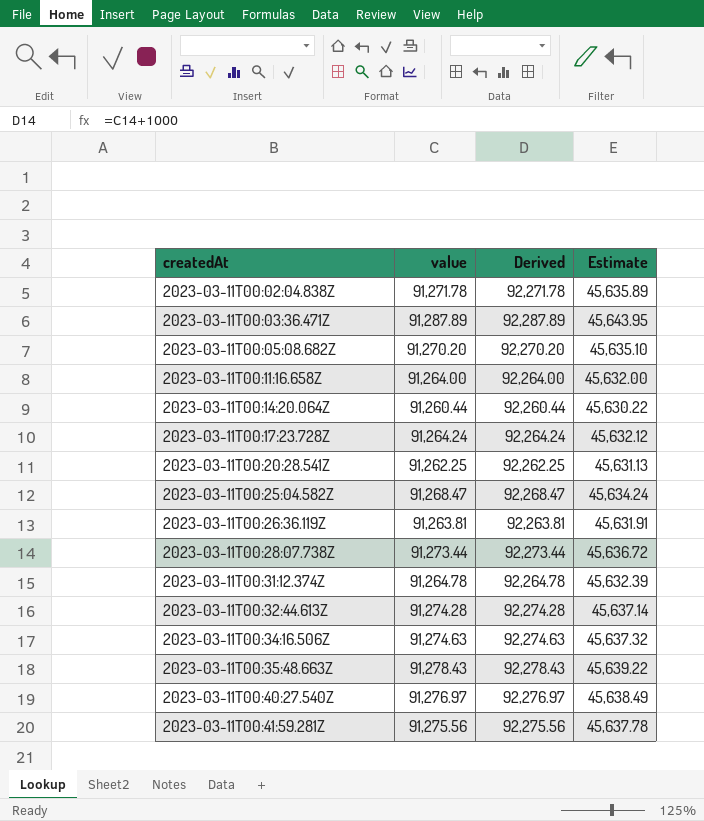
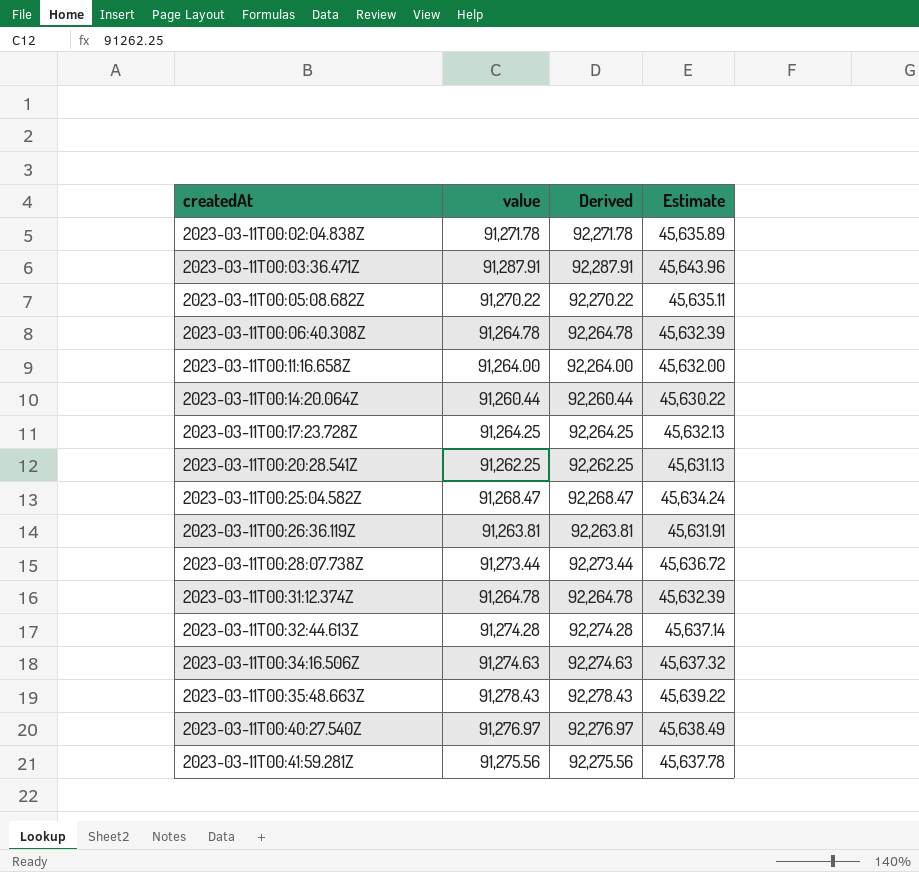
2023-03-11T00:03:36.471Z | value: 91,287.89 -> 91,287.91
2023-03-11T00:03:36.471Z | Derived: 92,287.89 -> 92,287.91
2023-03-11T00:03:36.471Z | Estimate: 45,643.95 -> 45,643.96
2023-03-11T00:05:08.682Z | value: 91,270.20 -> 91,270.22
2023-03-11T00:05:08.682Z | Derived: 92,270.20 -> 92,270.22
2023-03-11T00:05:08.682Z | Estimate: 45,635.10 -> 45,635.11
row 2023-03-11T00:06:40.308Z: none -> 91,264.78 | 92,264.78 | 45,632.39
2023-03-11T00:17:23.728Z | value: 91,264.24 -> 91,264.25
2023-03-11T00:17:23.728Z | Derived: 92,264.24 -> 92,264.25
2023-03-11T00:17:23.728Z | Estimate: 45,632.12 -> 45,632.13

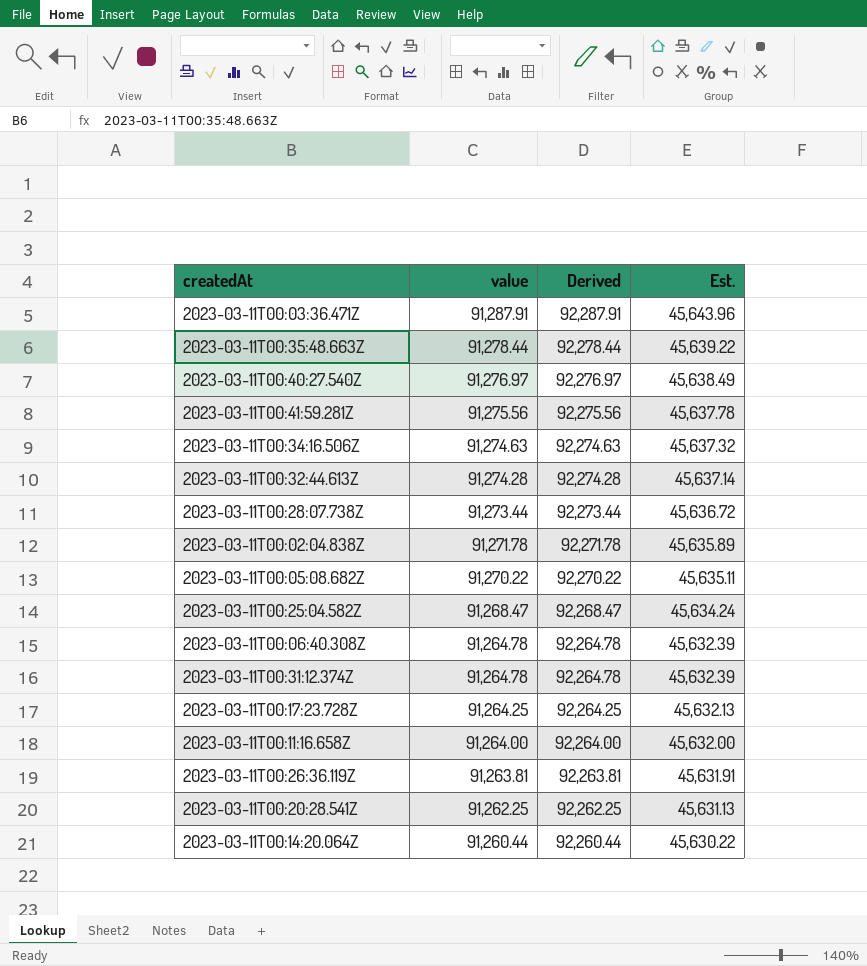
row order: createdAt ascending -> value descending
column name: Estimate -> Est.
2023-03-11T00:35:48.663Z | value: 91,278.43 -> 91,278.44
2023-03-11T00:35:48.663Z | Derived: 92,278.43 -> 92,278.44

